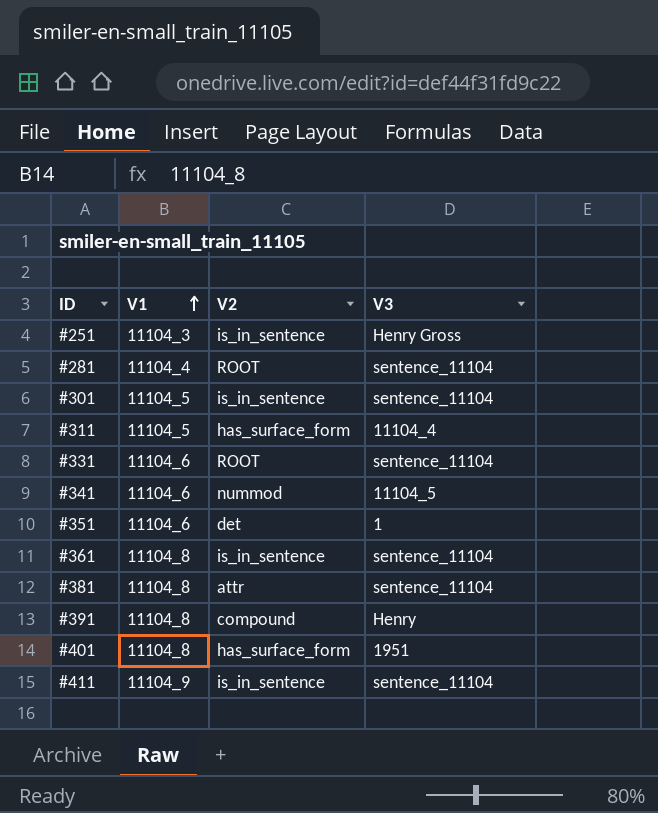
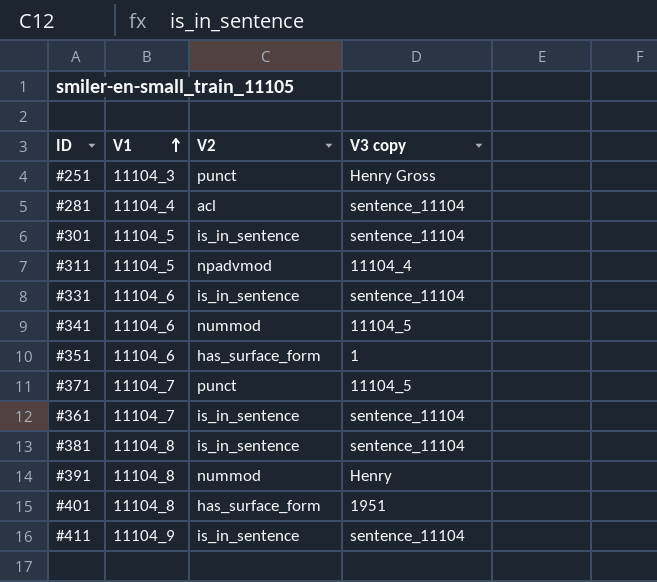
column name: V3 -> V3 copy
#251 | V2: is_in_sentence -> punct
#281 | V2: ROOT -> acl
#311 | V2: has_surface_form -> npadvmod
#331 | V2: ROOT -> is_in_sentence
#351 | V2: det -> has_surface_form
row #371: none -> 11104_7 | punct | 11104_5
#361 | V1: 11104_8 -> 11104_7
#381 | V2: attr -> is_in_sentence
#391 | V2: compound -> nummod

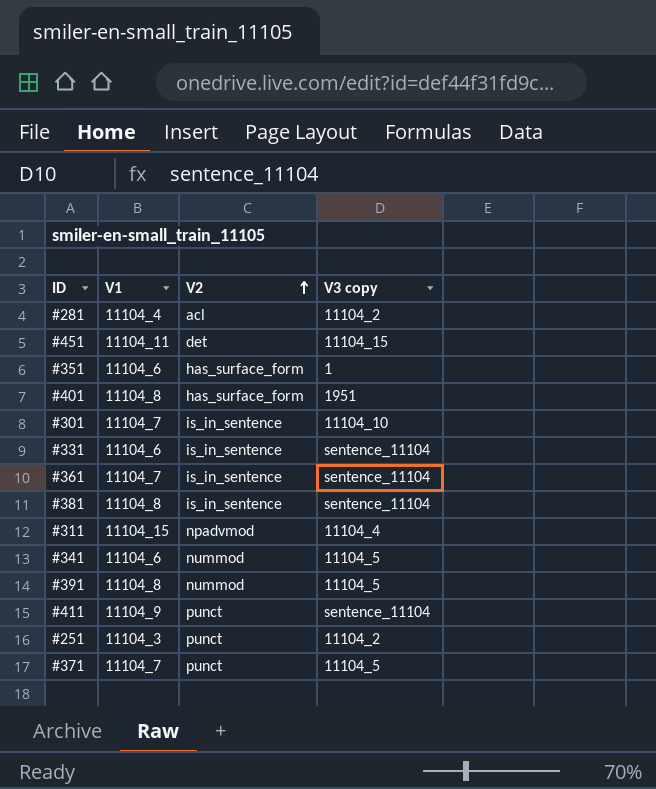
row order: V1 ascending -> V2 ascending
#281 | V3 copy: sentence_11104 -> 11104_2
row #451: none -> 11104_11 | det | 11104_15
#301 | V1: 11104_5 -> 11104_7
#301 | V3 copy: sentence_11104 -> 11104_10
#311 | V1: 11104_5 -> 11104_15
#391 | V3 copy: Henry -> 11104_5
#411 | V2: is_in_sentence -> punct
#251 | V3 copy: Henry Gross -> 11104_2

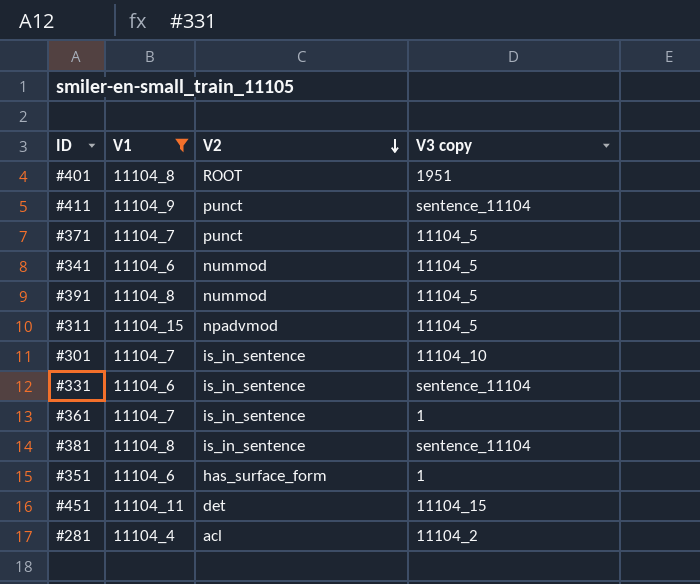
filter: none -> V1 != 11104_3
row order: V2 ascending -> V2 descending
#401 | V2: has_surface_form -> ROOT
#311 | V3 copy: 11104_4 -> 11104_5
#361 | V3 copy: sentence_11104 -> 1

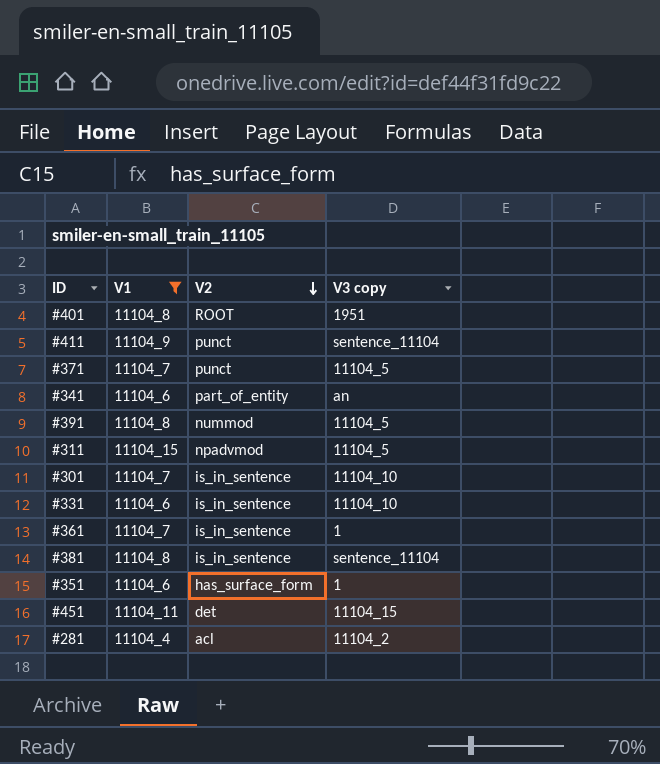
#341 | V2: nummod -> part_of_entity
#341 | V3 copy: 11104_5 -> an
#331 | V3 copy: sentence_11104 -> 11104_10

